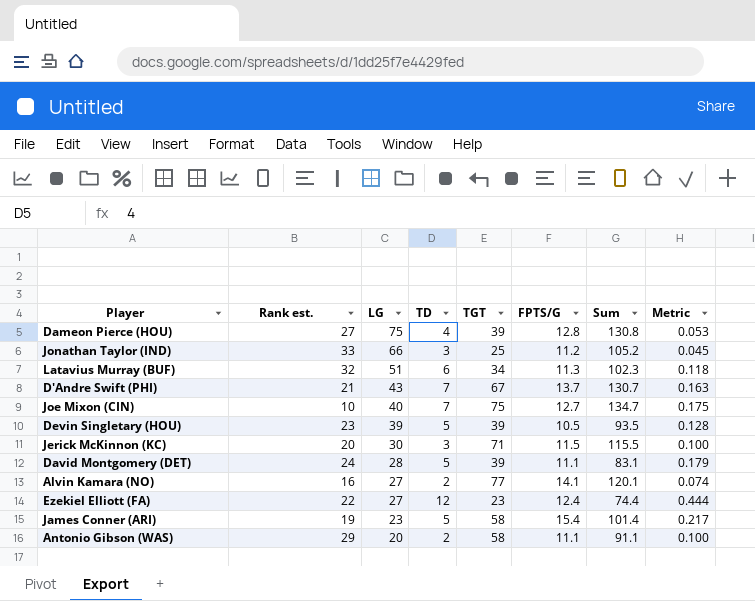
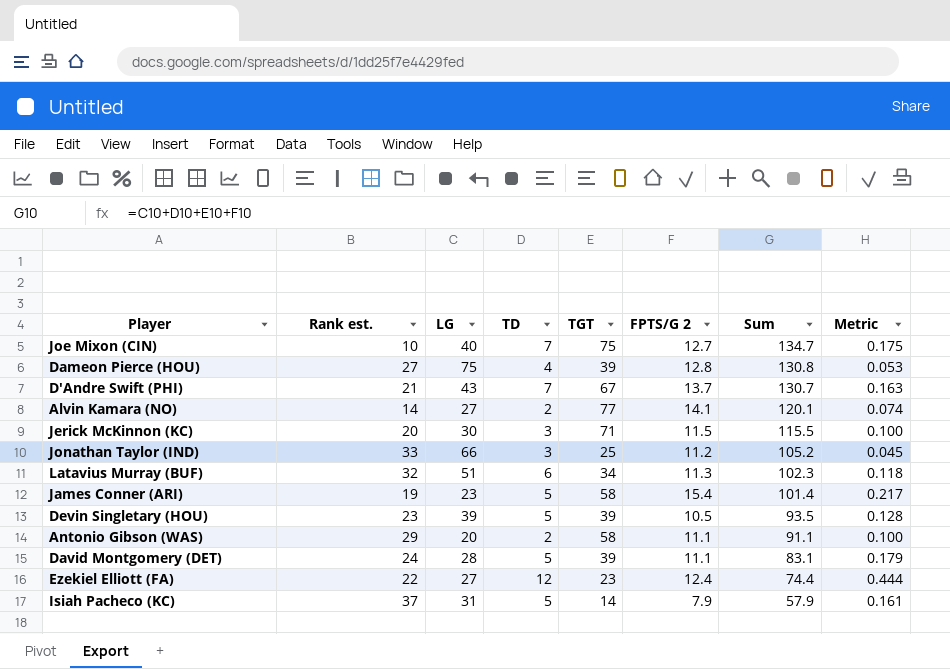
row order: LG descending -> Sum descending
column name: FPTS/G -> FPTS/G 2
Alvin Kamara (NO) | Rank est.: 16 -> 14
row Isiah Pacheco (KC): none -> 37 | 31 | 5 | 14 | 7.9 | 57.9 | 0.161

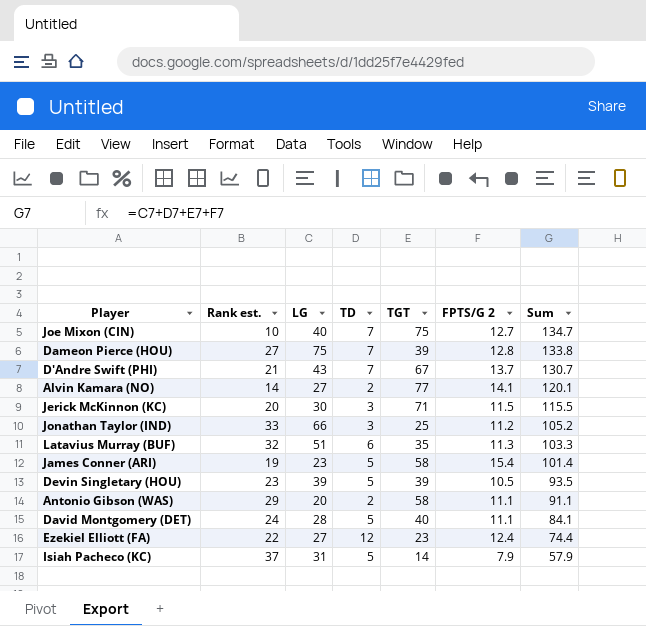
column Metric | formula: [TD] / [LG] -> none
Dameon Pierce (HOU) | TD: 4 -> 7
Dameon Pierce (HOU) | Sum: 130.8 -> 133.8
Latavius Murray (BUF) | TGT: 34 -> 35
Latavius Murray (BUF) | Sum: 102.3 -> 103.3
David Montgomery (DET) | TGT: 39 -> 40
David Montgomery (DET) | Sum: 83.1 -> 84.1

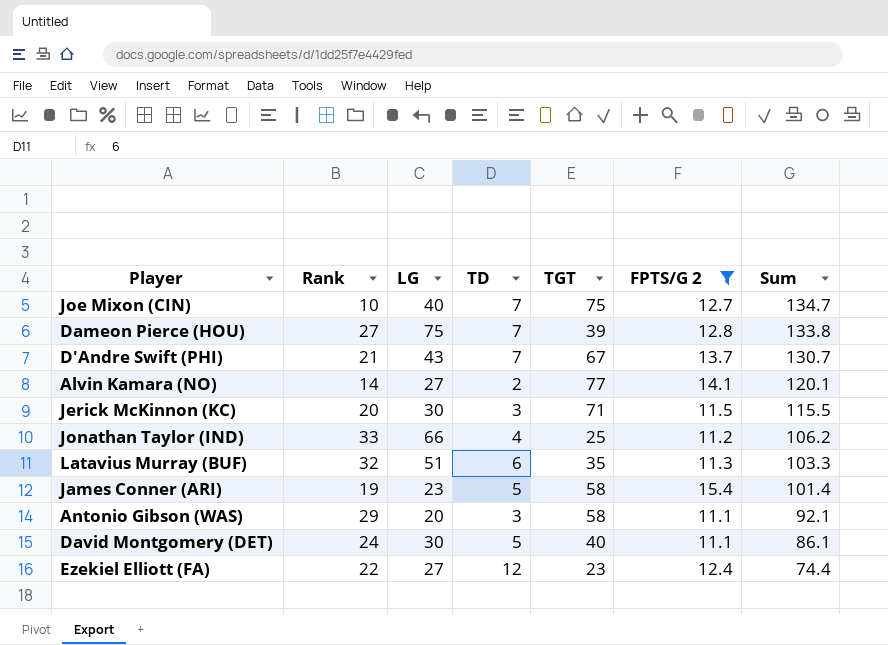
filter: none -> FPTS/G 2 >= 11.1
column name: Rank est. -> Rank
Jonathan Taylor (IND) | TD: 3 -> 4
Jonathan Taylor (IND) | Sum: 105.2 -> 106.2
Antonio Gibson (WAS) | TD: 2 -> 3
Antonio Gibson (WAS) | Sum: 91.1 -> 92.1
David Montgomery (DET) | LG: 28 -> 30
David Montgomery (DET) | Sum: 84.1 -> 86.1

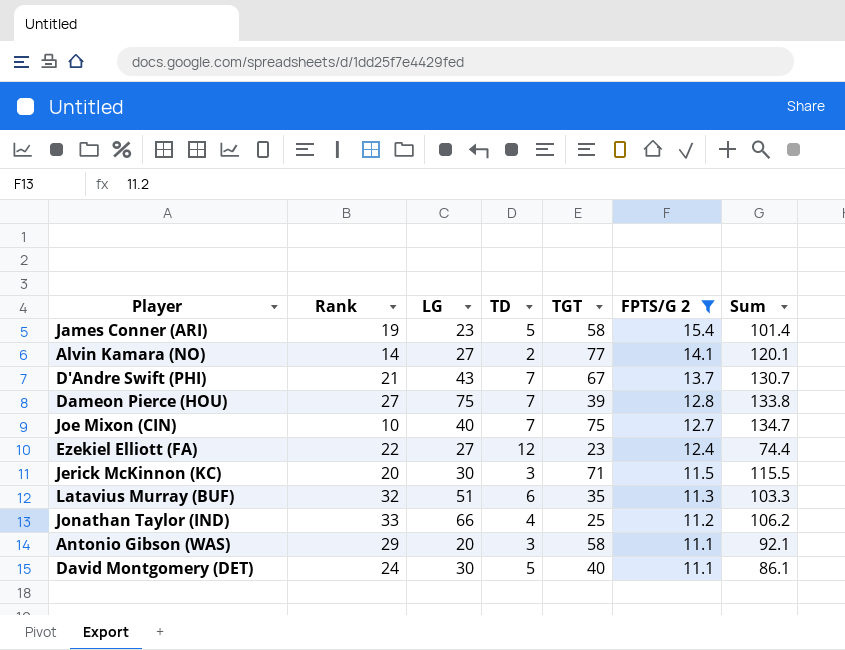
row order: Sum descending -> FPTS/G 2 descending

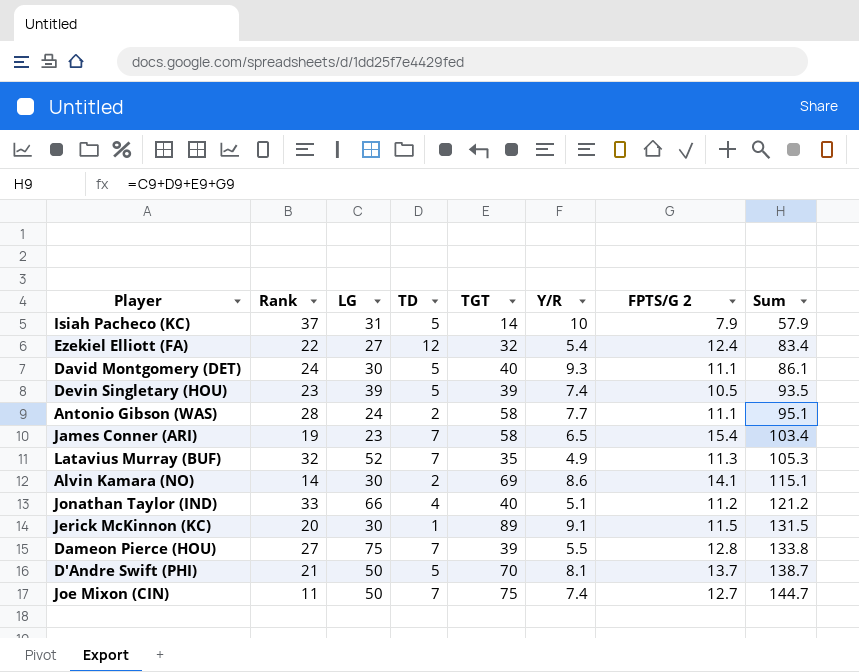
filter: FPTS/G 2 >= 11.1 -> none
row order: FPTS/G 2 descending -> Sum ascending
column Y/R | position: none -> 6
Ezekiel Elliott (FA) | TGT: 23 -> 32
Ezekiel Elliott (FA) | Sum: 74.4 -> 83.4
Antonio Gibson (WAS) | Rank: 29 -> 28
Antonio Gibson (WAS) | LG: 20 -> 24
Antonio Gibson (WAS) | TD: 3 -> 2
Antonio Gibson (WAS) | Sum: 92.1 -> 95.1
James Conner (ARI) | TD: 5 -> 7
James Conner (ARI) | Sum: 101.4 -> 103.4
Latavius Murray (BUF) | LG: 51 -> 52
Latavius Murray (BUF) | TD: 6 -> 7
Latavius Murray (BUF) | Sum: 103.3 -> 105.3
Alvin Kamara (NO) | LG: 27 -> 30
Alvin Kamara (NO) | TGT: 77 -> 69
Alvin Kamara (NO) | Sum: 120.1 -> 115.1
Jonathan Taylor (IND) | TGT: 25 -> 40
Jonathan Taylor (IND) | Sum: 106.2 -> 121.2
Jerick McKinnon (KC) | TD: 3 -> 1
Jerick McKinnon (KC) | TGT: 71 -> 89
Jerick McKinnon (KC) | Sum: 115.5 -> 131.5
D'Andre Swift (PHI) | LG: 43 -> 50
D'Andre Swift (PHI) | TD: 7 -> 5
D'Andre Swift (PHI) | TGT: 67 -> 70
D'Andre Swift (PHI) | Sum: 130.7 -> 138.7
Joe Mixon (CIN) | Rank: 10 -> 11
Joe Mixon (CIN) | LG: 40 -> 50
Joe Mixon (CIN) | Sum: 134.7 -> 144.7

